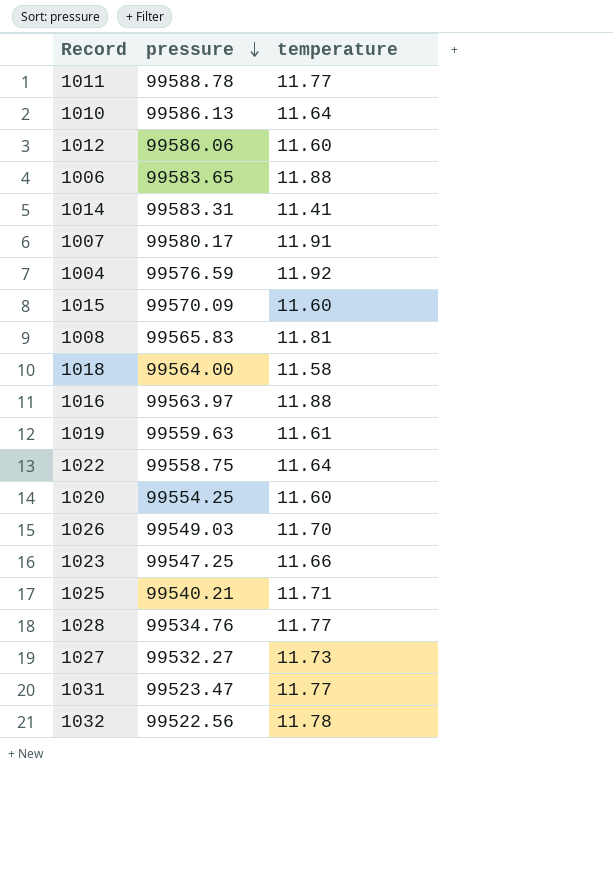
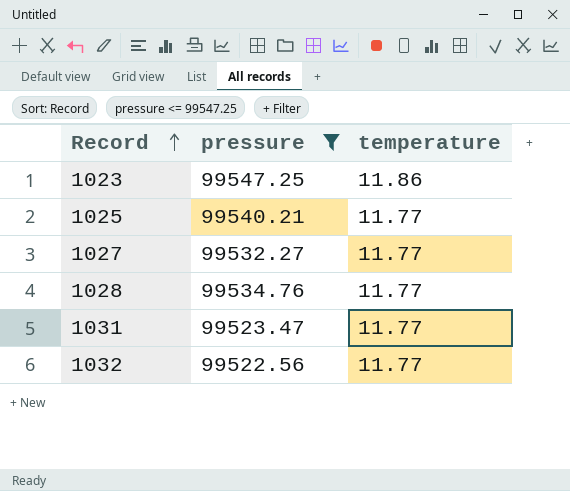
filter: none -> pressure <= 99547.25
row order: pressure descending -> Record ascending
1023 | temperature: 11.66 -> 11.86
1025 | temperature: 11.71 -> 11.77
1027 | temperature: 11.73 -> 11.77
1032 | temperature: 11.78 -> 11.77

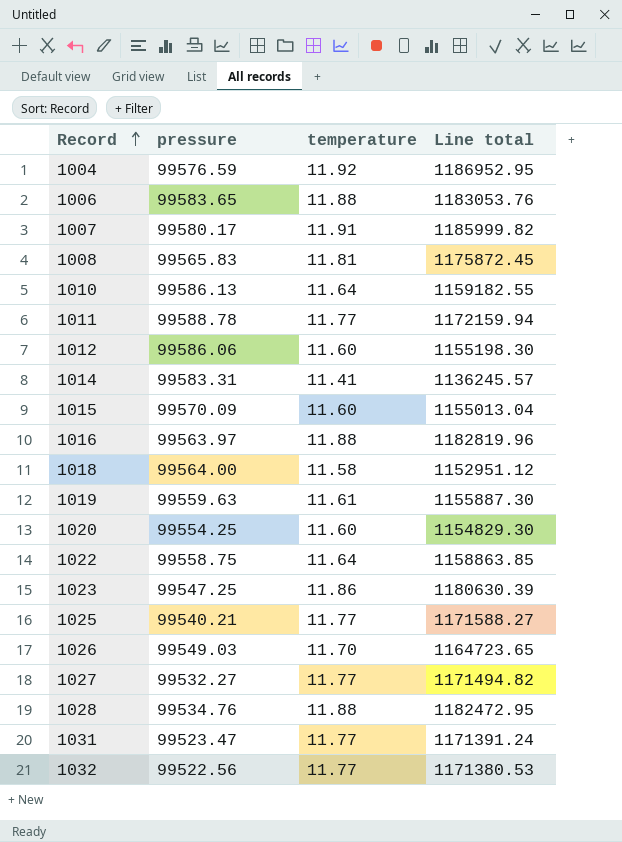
filter: pressure <= 99547.25 -> none
column Line total | formula: none -> [pressure] * [temperature]
1028 | temperature: 11.77 -> 11.88

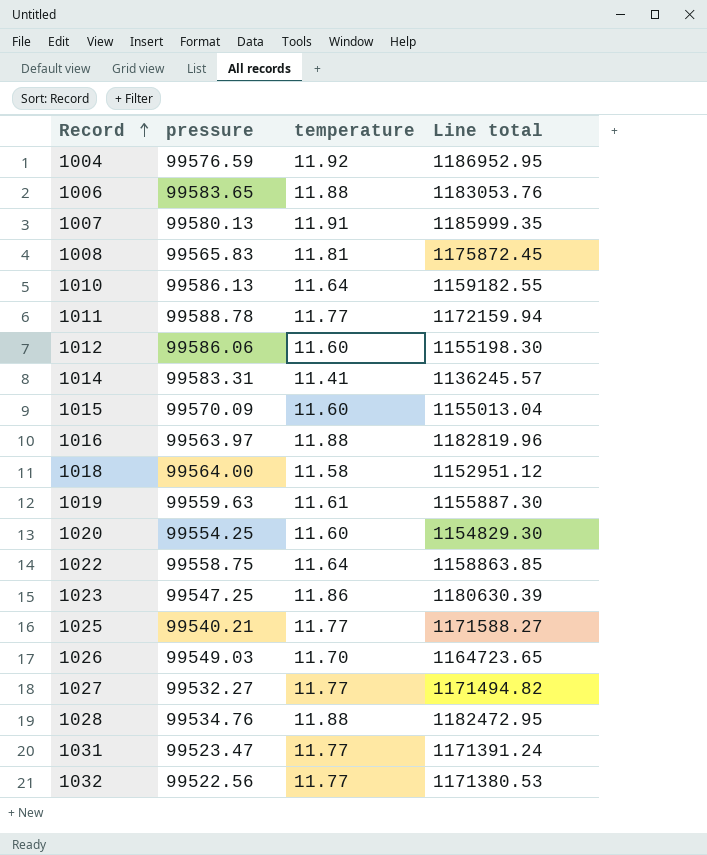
1007 | pressure: 99580.17 -> 99580.13
1007 | Line total: 1185999.82 -> 1185999.35

